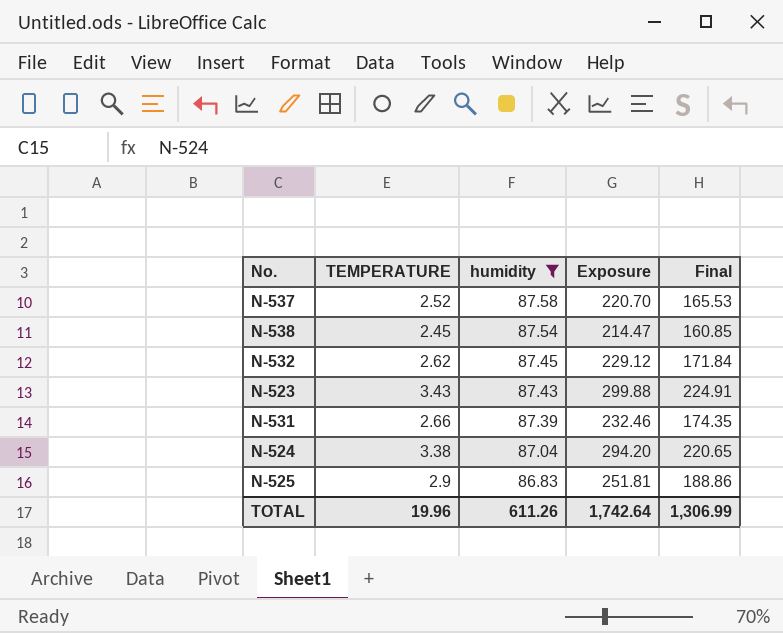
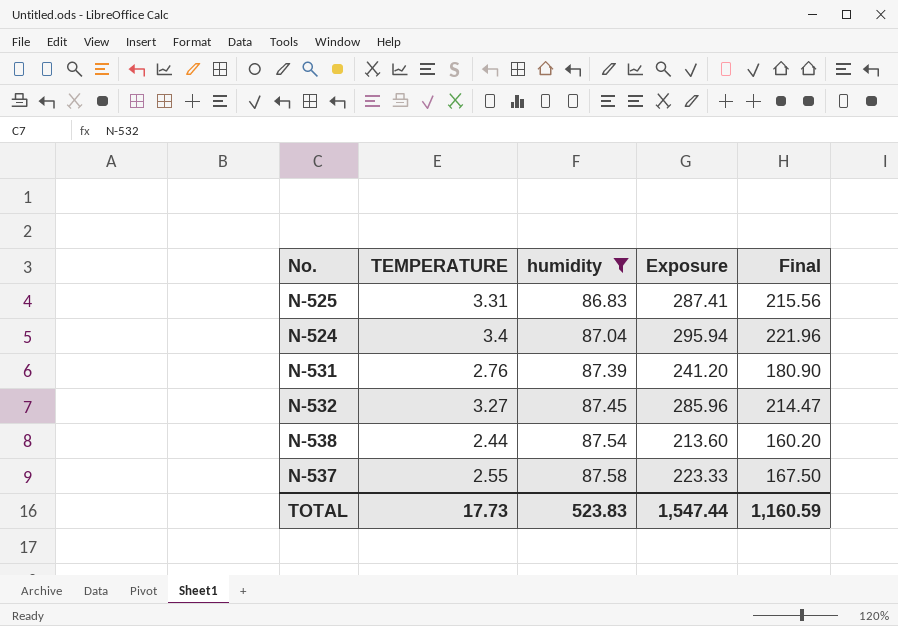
row order: humidity descending -> humidity ascending
row N-523: 3.43 | 87.43 | 299.88 | 224.91 -> none
N-525 | TEMPERATURE: 2.9 -> 3.31
N-525 | Exposure: 251.81 -> 287.41
N-525 | Final: 188.86 -> 215.56
N-524 | TEMPERATURE: 3.38 -> 3.4
N-524 | Exposure: 294.20 -> 295.94
N-524 | Final: 220.65 -> 221.96
N-531 | TEMPERATURE: 2.66 -> 2.76
N-531 | Exposure: 232.46 -> 241.20
N-531 | Final: 174.35 -> 180.90
N-532 | TEMPERATURE: 2.62 -> 3.27
N-532 | Exposure: 229.12 -> 285.96
N-532 | Final: 171.84 -> 214.47
N-538 | TEMPERATURE: 2.45 -> 2.44
N-538 | Exposure: 214.47 -> 213.60
N-538 | Final: 160.85 -> 160.20
N-537 | TEMPERATURE: 2.52 -> 2.55
N-537 | Exposure: 220.70 -> 223.33
N-537 | Final: 165.53 -> 167.50
TOTAL | TEMPERATURE: 19.96 -> 17.73
TOTAL | humidity: 611.26 -> 523.83
TOTAL | Exposure: 1,742.64 -> 1,547.44
TOTAL | Final: 1,306.99 -> 1,160.59

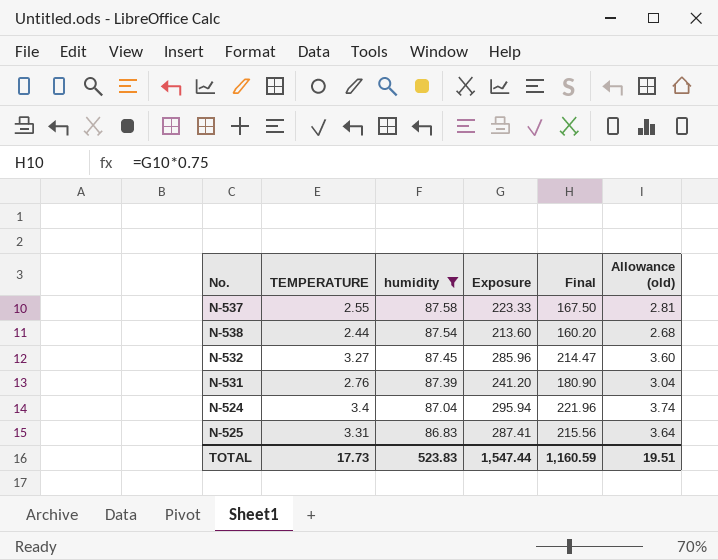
row order: humidity ascending -> humidity descending
column Allowance (old) | formula: none -> [TEMPERATURE] * 1.1

